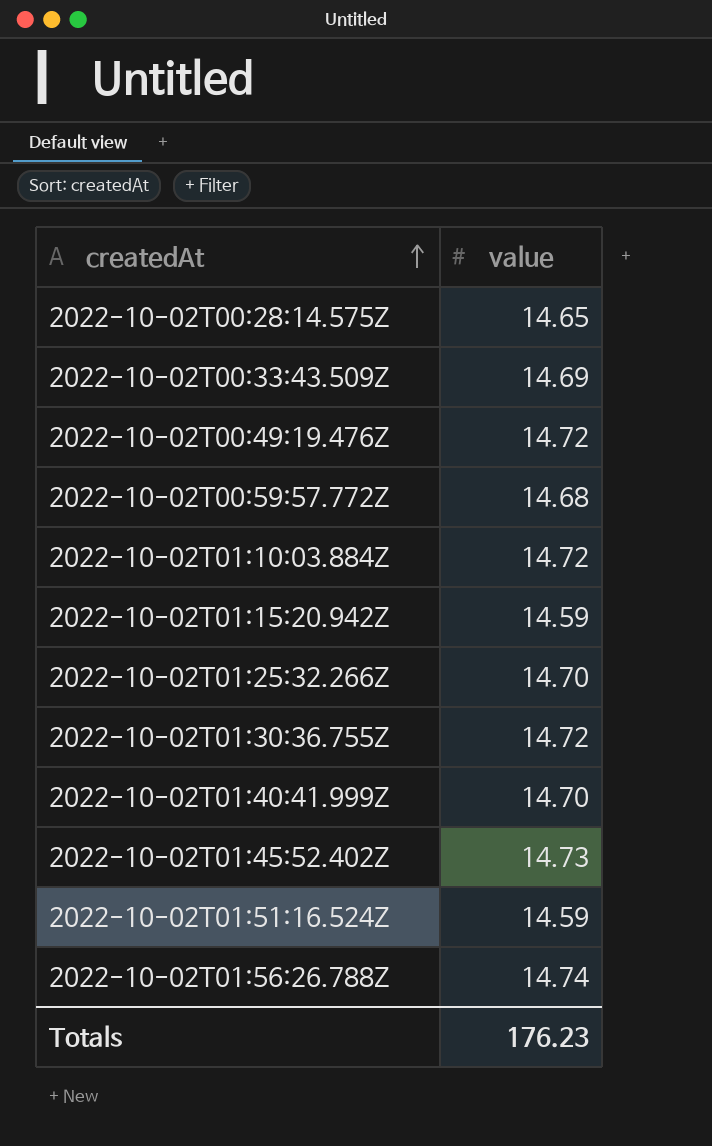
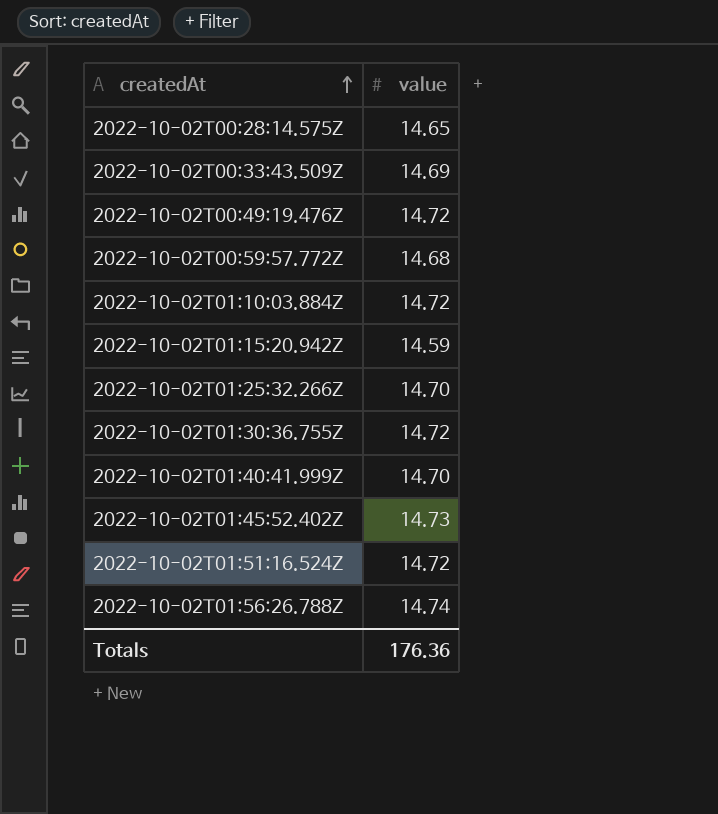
2022-10-02T01:51:16.524Z | value: 14.59 -> 14.72
Totals | value: 176.23 -> 176.36

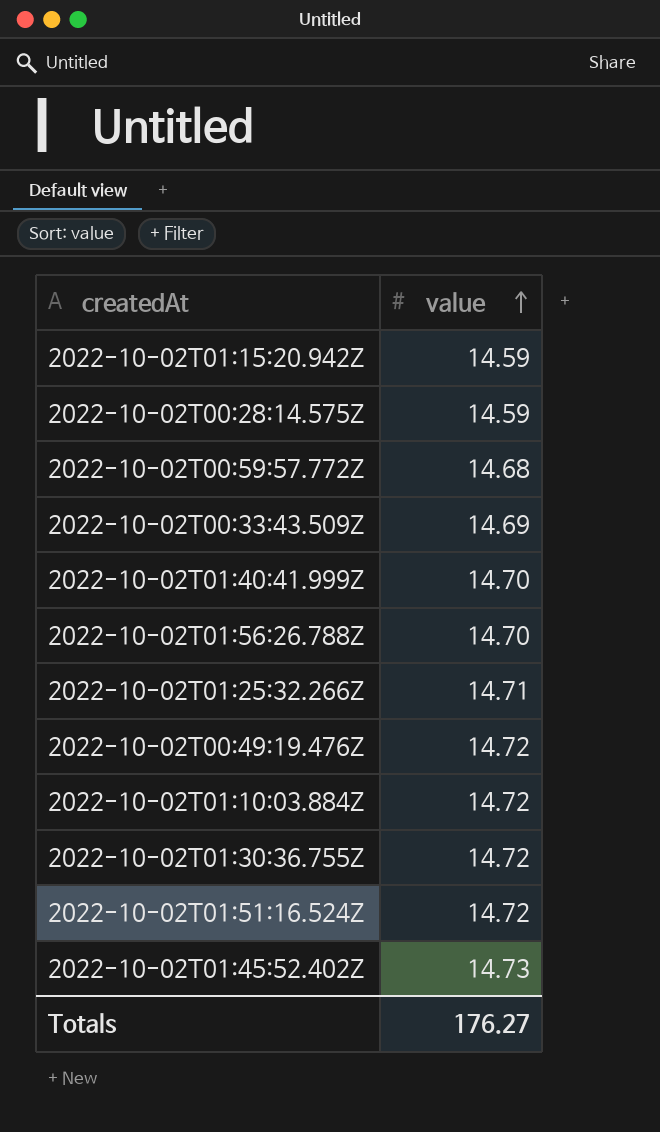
row order: createdAt ascending -> value ascending
2022-10-02T00:28:14.575Z | value: 14.65 -> 14.59
2022-10-02T01:56:26.788Z | value: 14.74 -> 14.70
2022-10-02T01:25:32.266Z | value: 14.70 -> 14.71
Totals | value: 176.36 -> 176.27

